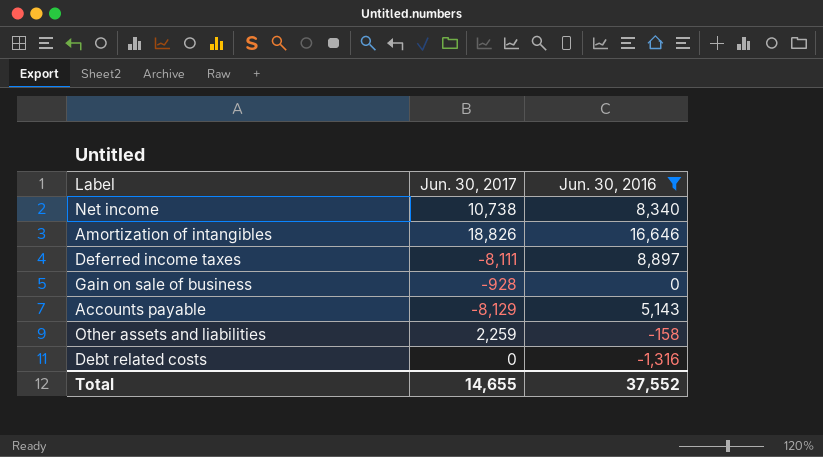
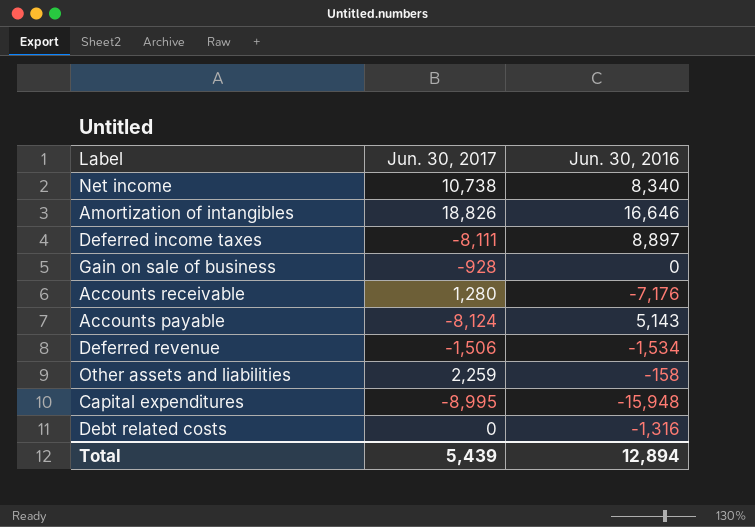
filter: Jun. 30, 2016 >= -1,316 -> none
Accounts payable | Jun. 30, 2017: -8,129 -> -8,124
Total | Jun. 30, 2017: 14,655 -> 5,439
Total | Jun. 30, 2016: 37,552 -> 12,894

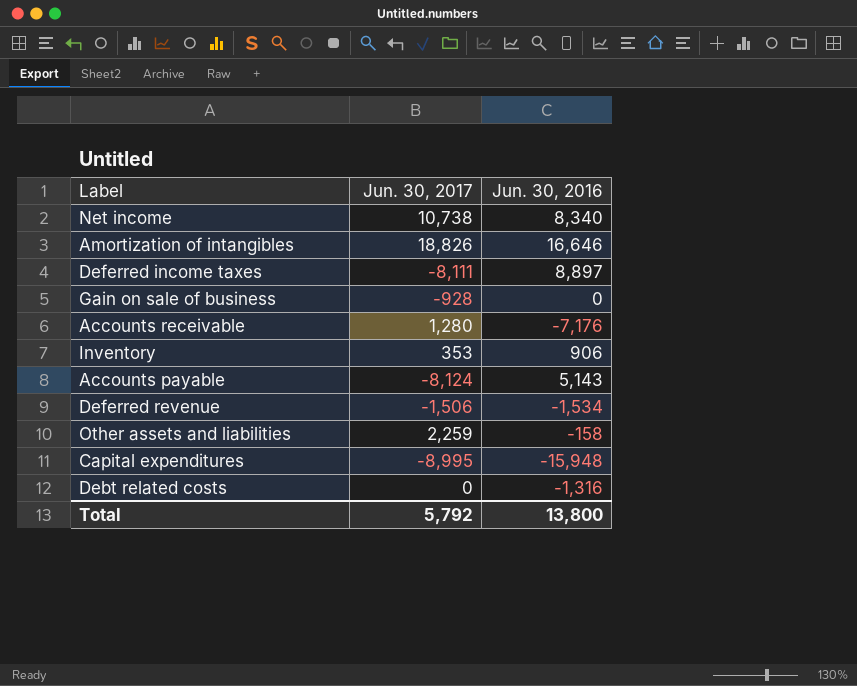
row Inventory: none -> 353 | 906
Total | Jun. 30, 2017: 5,439 -> 5,792
Total | Jun. 30, 2016: 12,894 -> 13,800

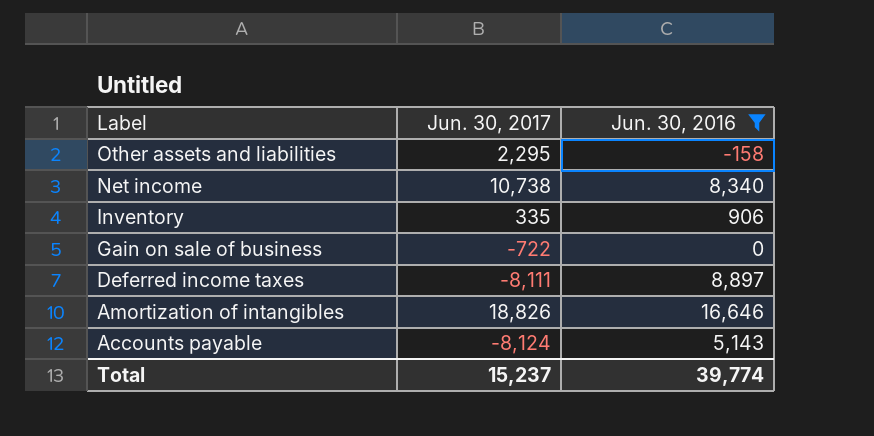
filter: none -> Jun. 30, 2016 >= -158
row order: none -> Label descending
Other assets and liabilities | Jun. 30, 2017: 2,259 -> 2,295
Inventory | Jun. 30, 2017: 353 -> 335
Gain on sale of business | Jun. 30, 2017: -928 -> -722
Total | Jun. 30, 2017: 5,792 -> 15,237
Total | Jun. 30, 2016: 13,800 -> 39,774

